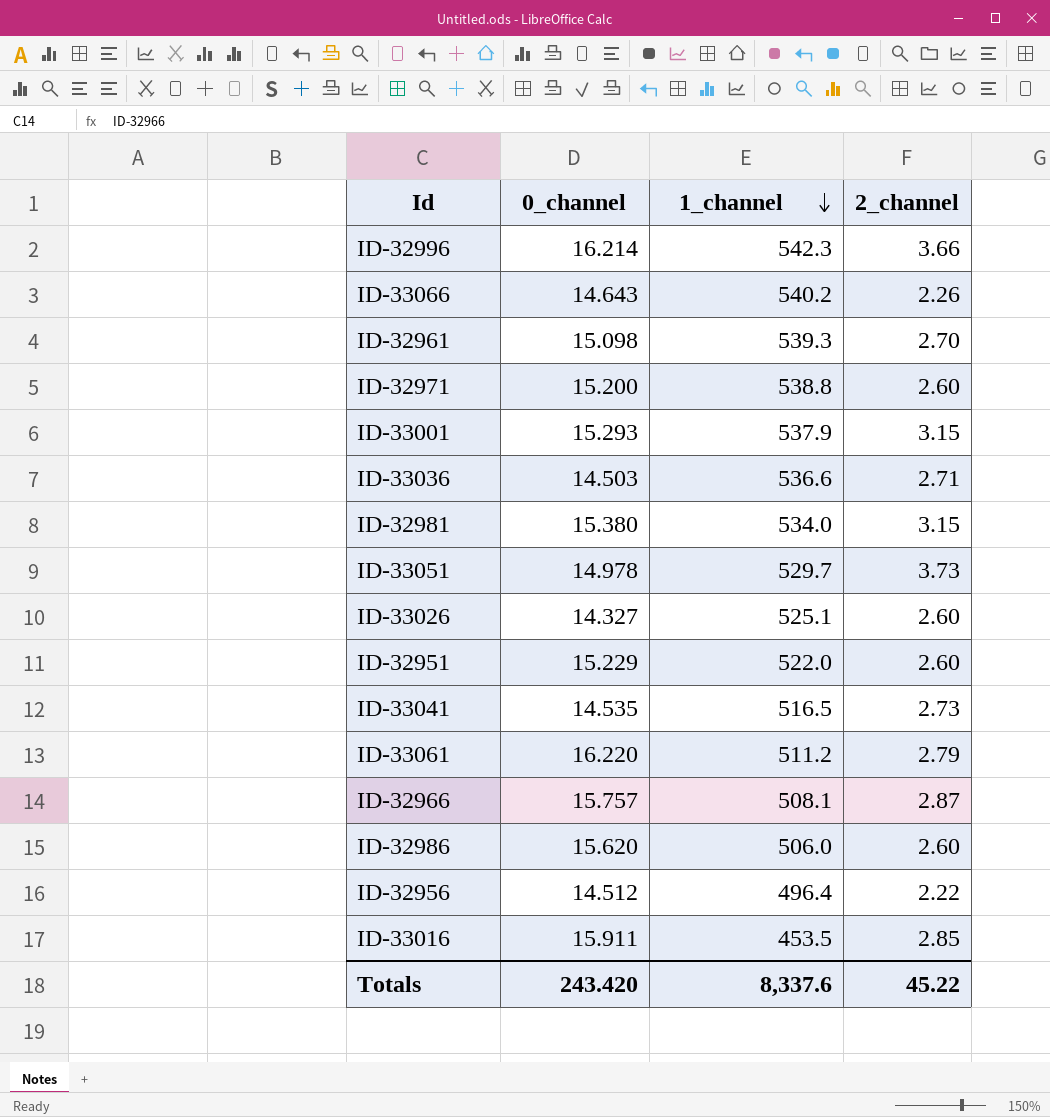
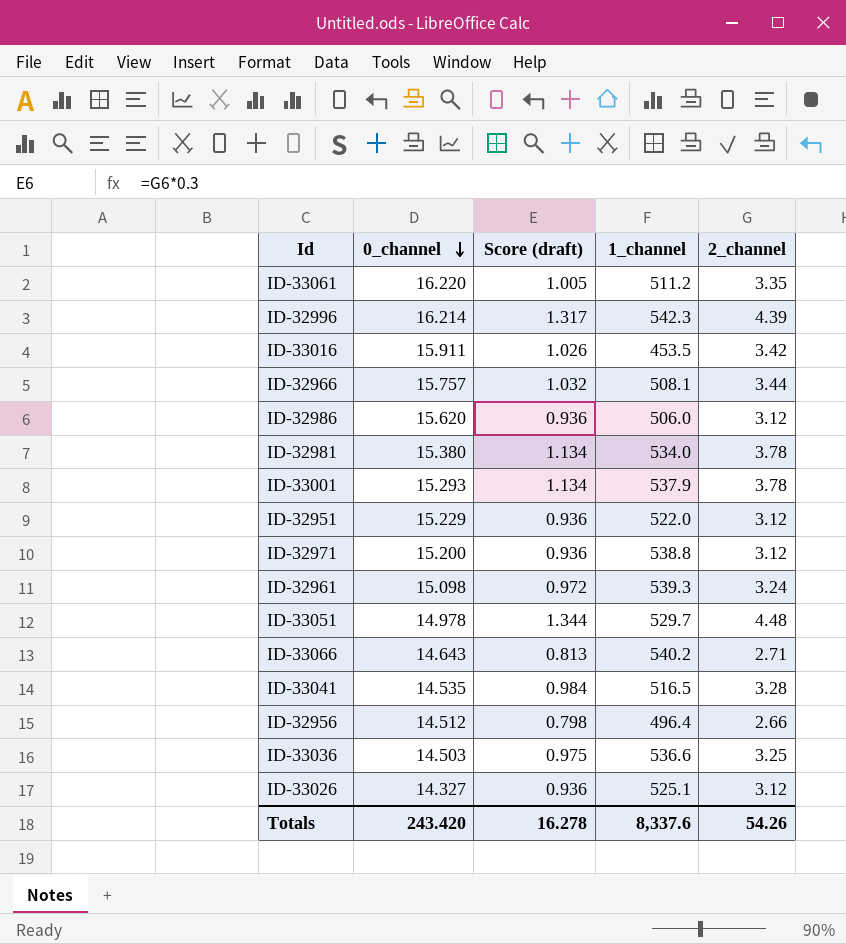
row order: 1_channel descending -> 0_channel descending
column Score (draft) | formula: none -> [2_channel] * 0.3
ID-33061 | 2_channel: 2.79 -> 3.35
ID-32996 | 2_channel: 3.66 -> 4.39
ID-33016 | 2_channel: 2.85 -> 3.42
ID-32966 | 2_channel: 2.87 -> 3.44
ID-32986 | 2_channel: 2.60 -> 3.12
ID-32981 | 2_channel: 3.15 -> 3.78
ID-33001 | 2_channel: 3.15 -> 3.78
ID-32951 | 2_channel: 2.60 -> 3.12
ID-32971 | 2_channel: 2.60 -> 3.12
ID-32961 | 2_channel: 2.70 -> 3.24
ID-33051 | 2_channel: 3.73 -> 4.48
ID-33066 | 2_channel: 2.26 -> 2.71
ID-33041 | 2_channel: 2.73 -> 3.28
ID-32956 | 2_channel: 2.22 -> 2.66
ID-33036 | 2_channel: 2.71 -> 3.25
ID-33026 | 2_channel: 2.60 -> 3.12
Totals | 2_channel: 45.22 -> 54.26

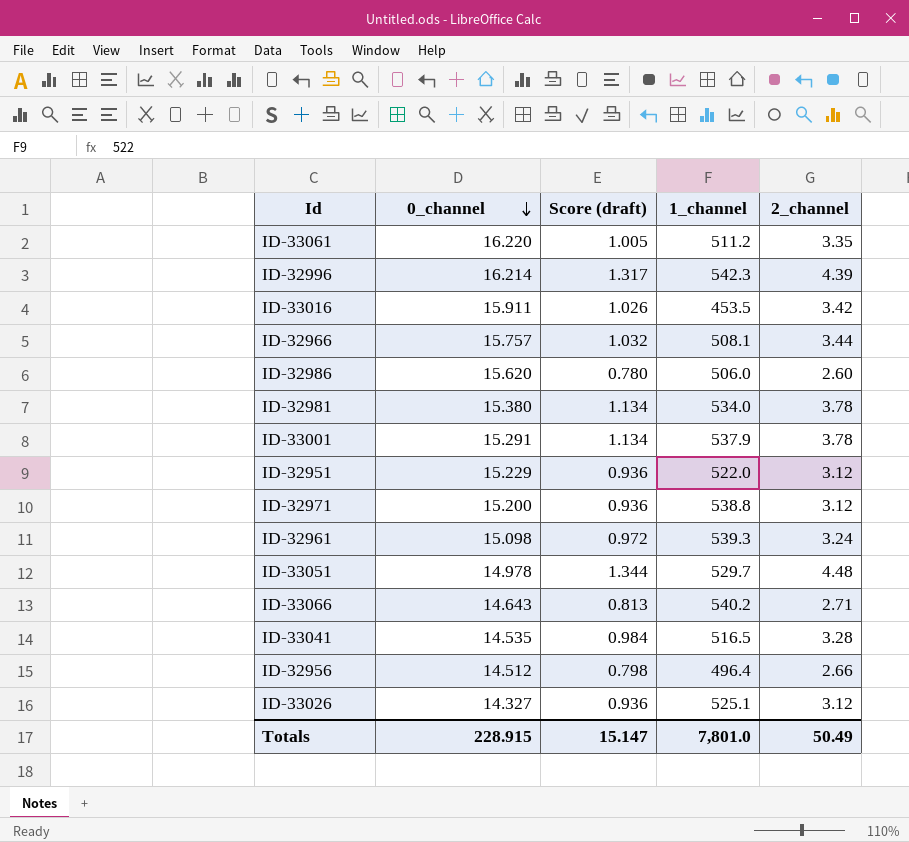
row ID-33036: 14.503 | 0.975 | 536.6 | 3.25 -> none
ID-32986 | Score (draft): 0.936 -> 0.780
ID-32986 | 2_channel: 3.12 -> 2.60
ID-33001 | 0_channel: 15.293 -> 15.291
Totals | 0_channel: 243.420 -> 228.915
Totals | Score (draft): 16.278 -> 15.147
Totals | 1_channel: 8,337.6 -> 7,801.0
Totals | 2_channel: 54.26 -> 50.49

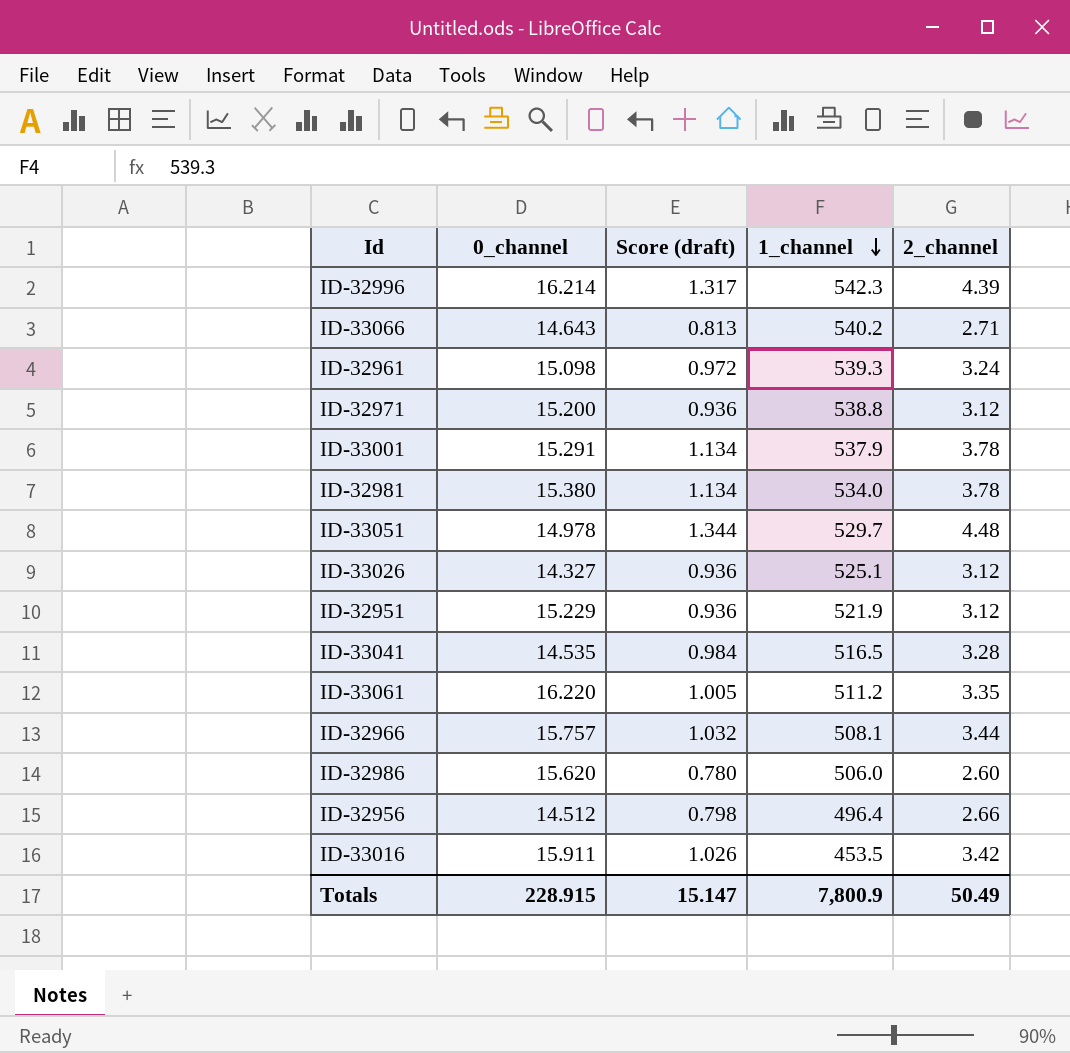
row order: 0_channel descending -> 1_channel descending
ID-32951 | 1_channel: 522.0 -> 521.9
Totals | 1_channel: 7,801.0 -> 7,800.9

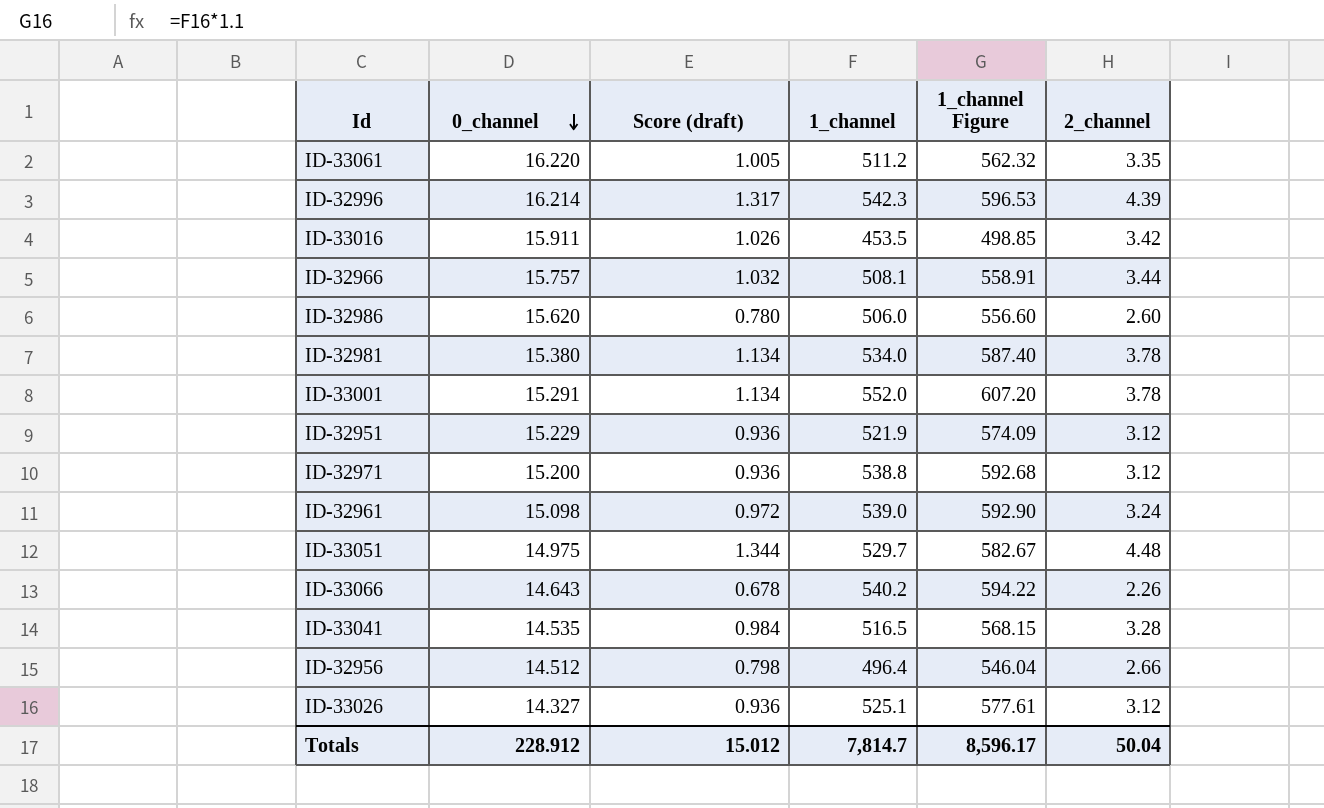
row order: 1_channel descending -> 0_channel descending
column 1_channel Figure | formula: none -> [1_channel] * 1.1
ID-33001 | 1_channel: 537.9 -> 552.0
ID-32961 | 1_channel: 539.3 -> 539.0
ID-33051 | 0_channel: 14.978 -> 14.975
ID-33066 | Score (draft): 0.813 -> 0.678
ID-33066 | 2_channel: 2.71 -> 2.26
Totals | 0_channel: 228.915 -> 228.912
Totals | Score (draft): 15.147 -> 15.012
Totals | 1_channel: 7,800.9 -> 7,814.7
Totals | 2_channel: 50.49 -> 50.04

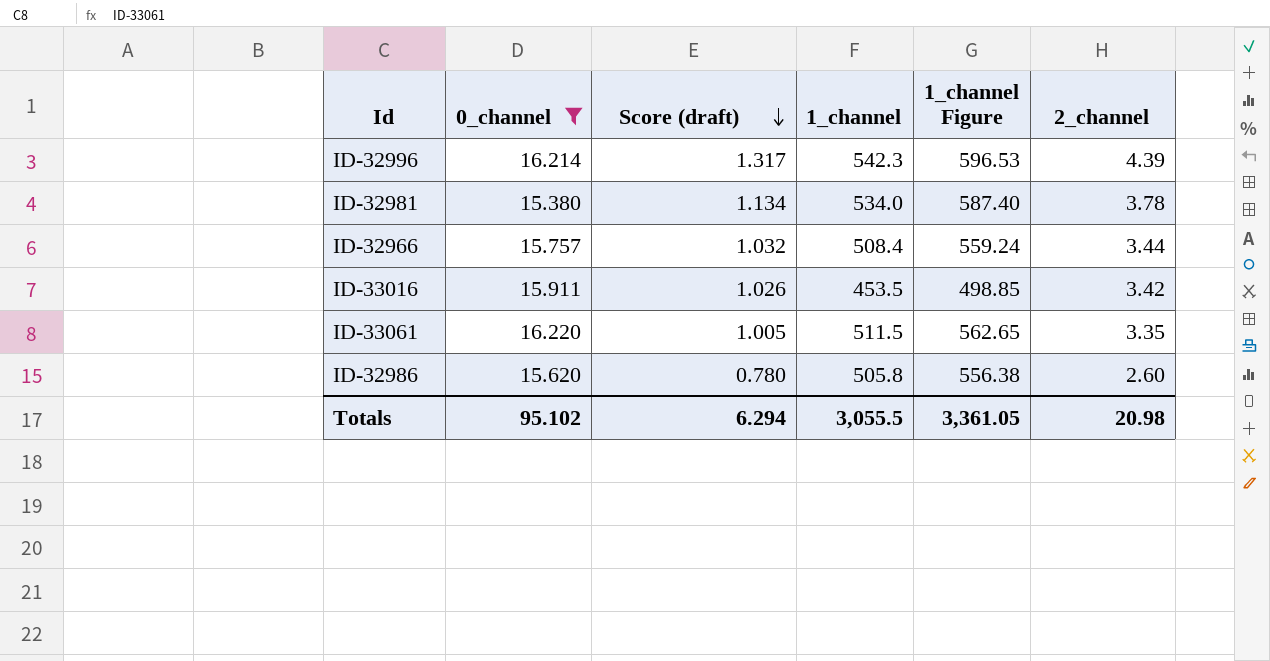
filter: none -> 0_channel >= 15.380
row order: 0_channel descending -> Score (draft) descending
ID-32966 | 1_channel: 508.1 -> 508.4
ID-32966 | 1_channel Figure: 558.91 -> 559.24
ID-33061 | 1_channel: 511.2 -> 511.5
ID-33061 | 1_channel Figure: 562.32 -> 562.65
ID-32986 | 1_channel: 506.0 -> 505.8
ID-32986 | 1_channel Figure: 556.60 -> 556.38
Totals | 0_channel: 228.912 -> 95.102
Totals | Score (draft): 15.012 -> 6.294
Totals | 1_channel: 7,814.7 -> 3,055.5
Totals | 1_channel Figure: 8,596.17 -> 3,361.05
Totals | 2_channel: 50.04 -> 20.98

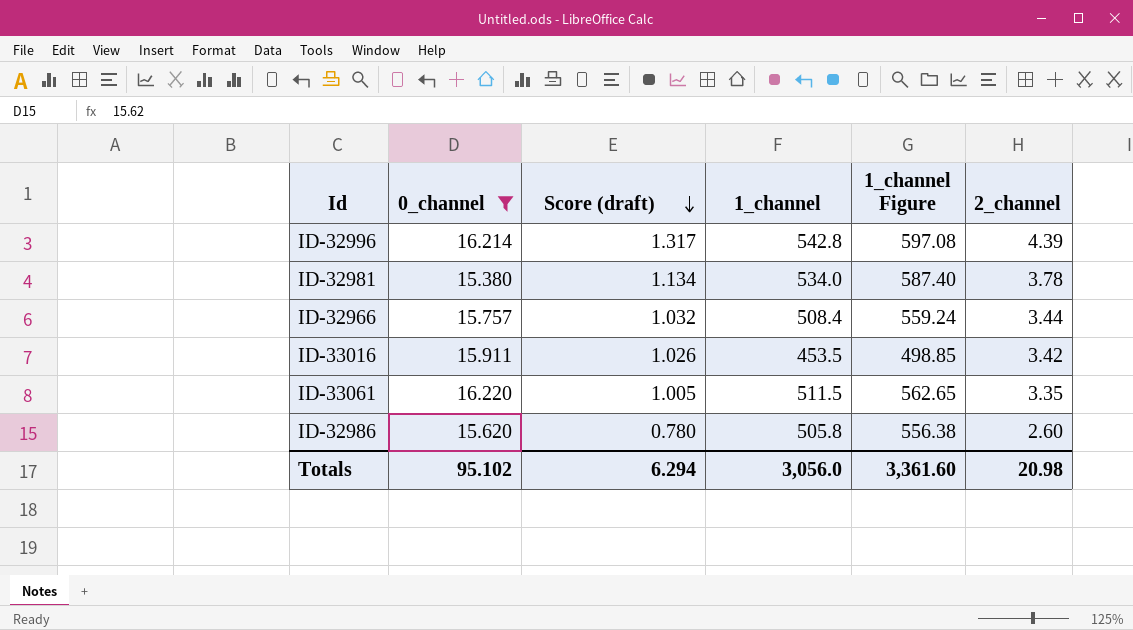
ID-32996 | 1_channel: 542.3 -> 542.8
ID-32996 | 1_channel Figure: 596.53 -> 597.08
Totals | 1_channel: 3,055.5 -> 3,056.0
Totals | 1_channel Figure: 3,361.05 -> 3,361.60

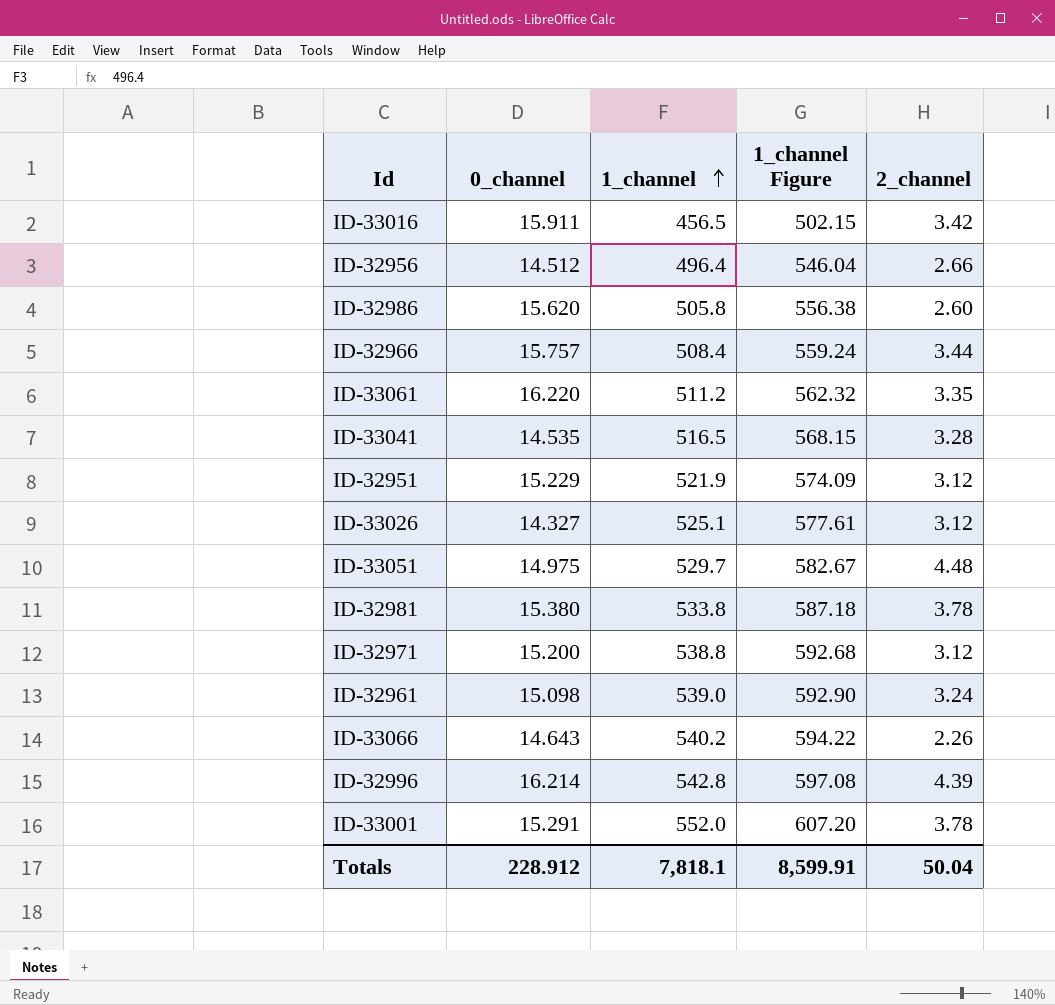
filter: 0_channel >= 15.380 -> none
row order: Score (draft) descending -> 1_channel ascending
column Score (draft) | formula: [2_channel] * 0.3 -> none
ID-33016 | 1_channel: 453.5 -> 456.5
ID-33016 | 1_channel Figure: 498.85 -> 502.15
ID-33061 | 1_channel: 511.5 -> 511.2
ID-33061 | 1_channel Figure: 562.65 -> 562.32
ID-32981 | 1_channel: 534.0 -> 533.8
ID-32981 | 1_channel Figure: 587.40 -> 587.18
Totals | 0_channel: 95.102 -> 228.912
Totals | 1_channel: 3,056.0 -> 7,818.1
Totals | 1_channel Figure: 3,361.60 -> 8,599.91
Totals | 2_channel: 20.98 -> 50.04

